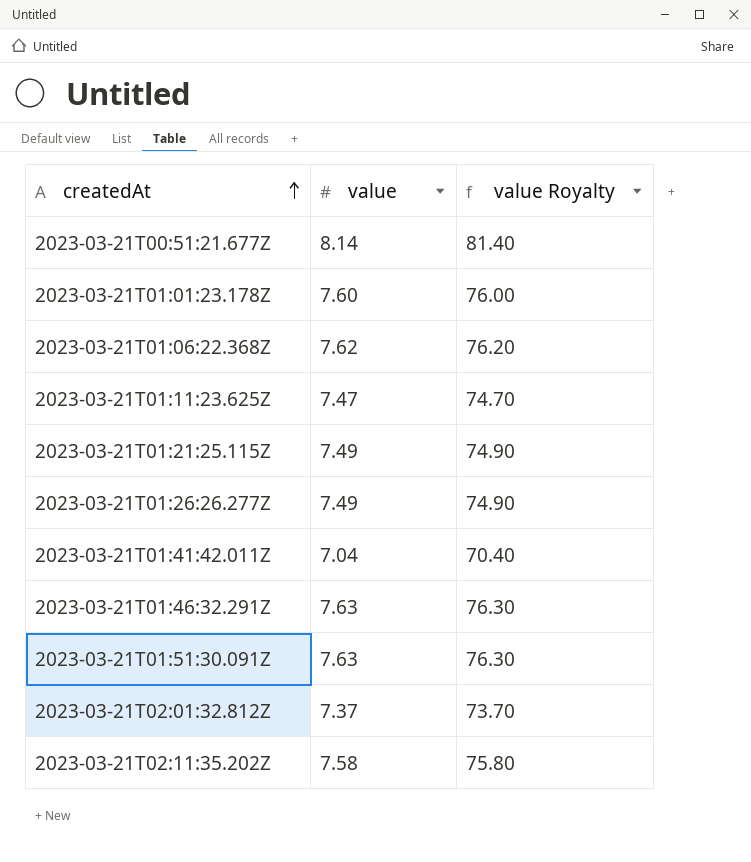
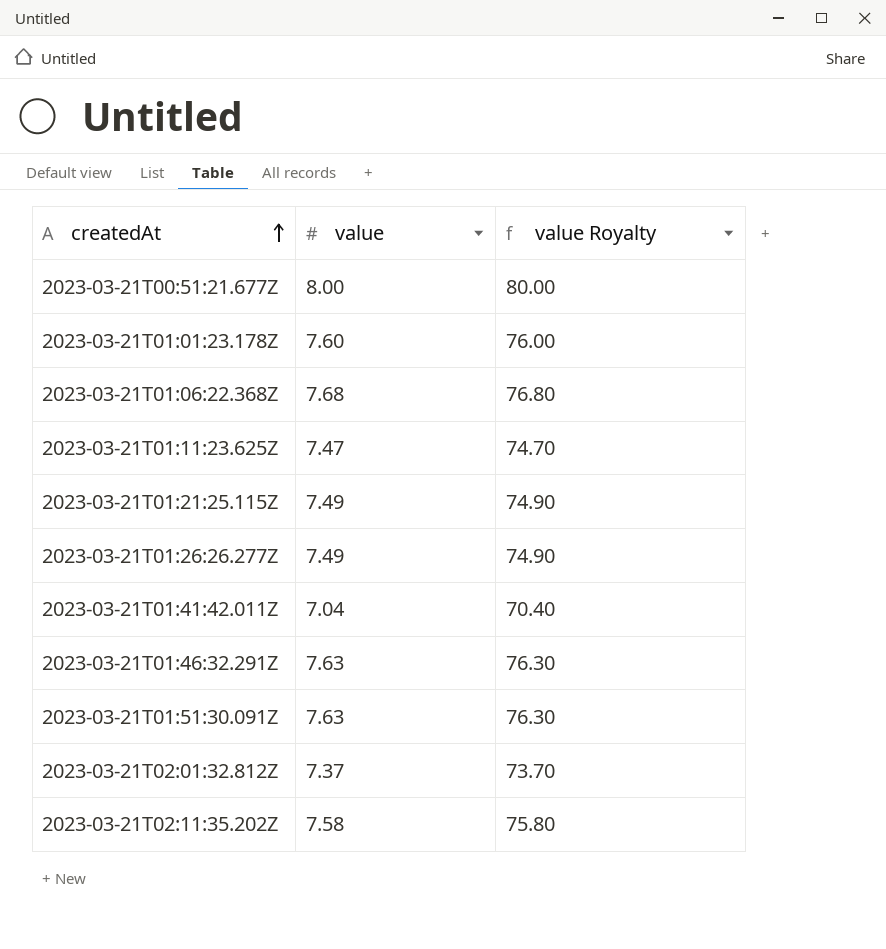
2023-03-21T00:51:21.677Z | value: 8.14 -> 8.00
2023-03-21T00:51:21.677Z | value Royalty: 81.40 -> 80.00
2023-03-21T01:06:22.368Z | value: 7.62 -> 7.68
2023-03-21T01:06:22.368Z | value Royalty: 76.20 -> 76.80

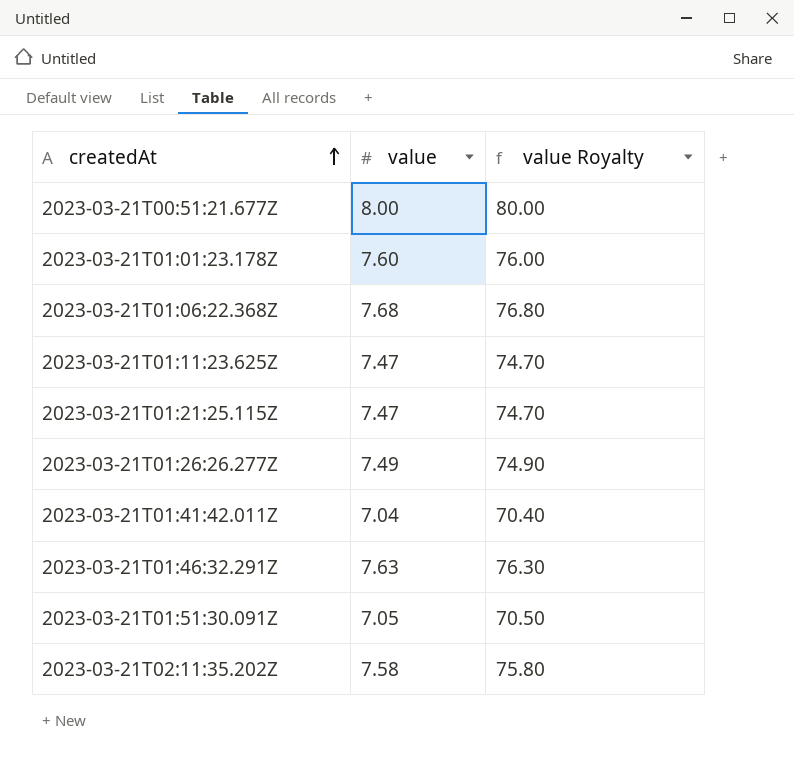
row 2023-03-21T02:01:32.812Z: 7.37 | 73.70 -> none
2023-03-21T01:21:25.115Z | value: 7.49 -> 7.47
2023-03-21T01:21:25.115Z | value Royalty: 74.90 -> 74.70
2023-03-21T01:51:30.091Z | value: 7.63 -> 7.05
2023-03-21T01:51:30.091Z | value Royalty: 76.30 -> 70.50

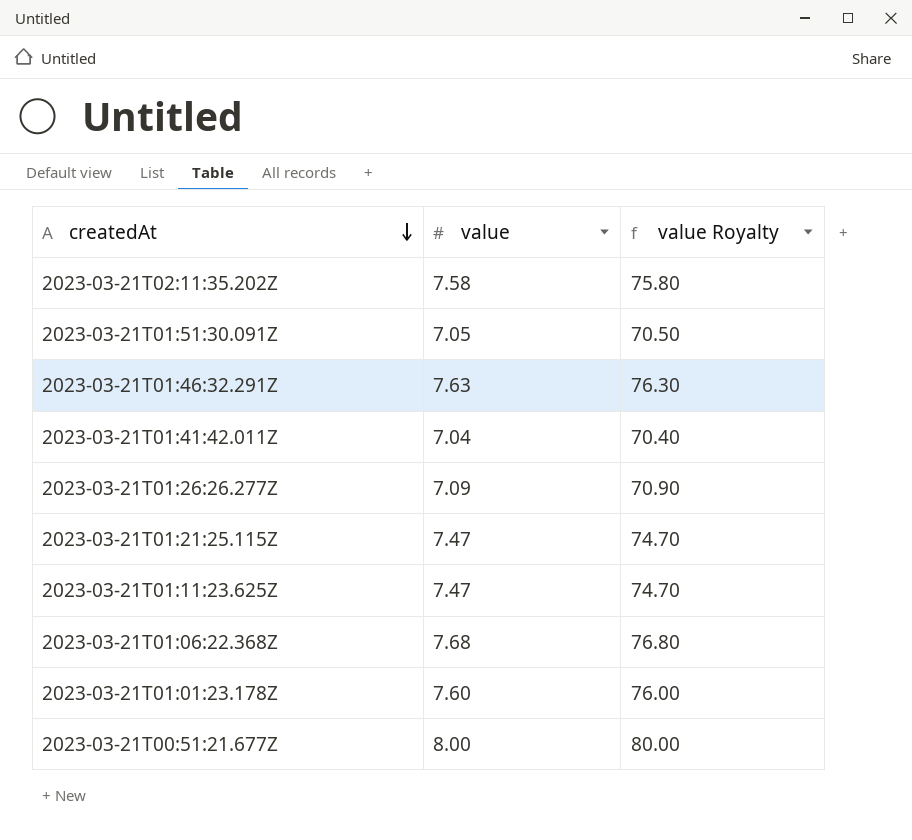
row order: createdAt ascending -> createdAt descending
2023-03-21T01:26:26.277Z | value: 7.49 -> 7.09
2023-03-21T01:26:26.277Z | value Royalty: 74.90 -> 70.90

